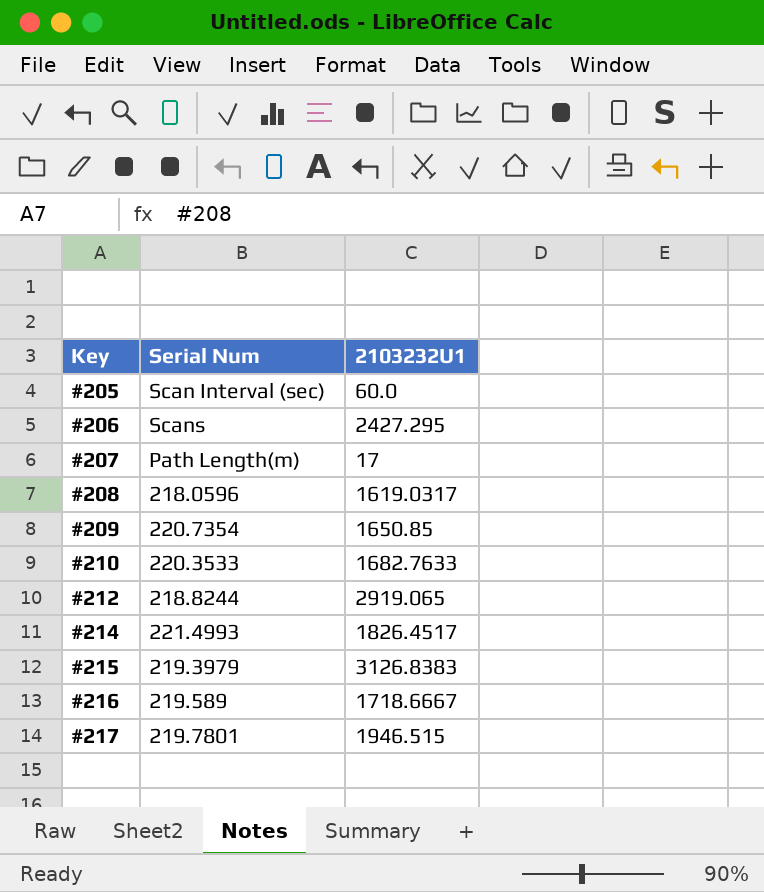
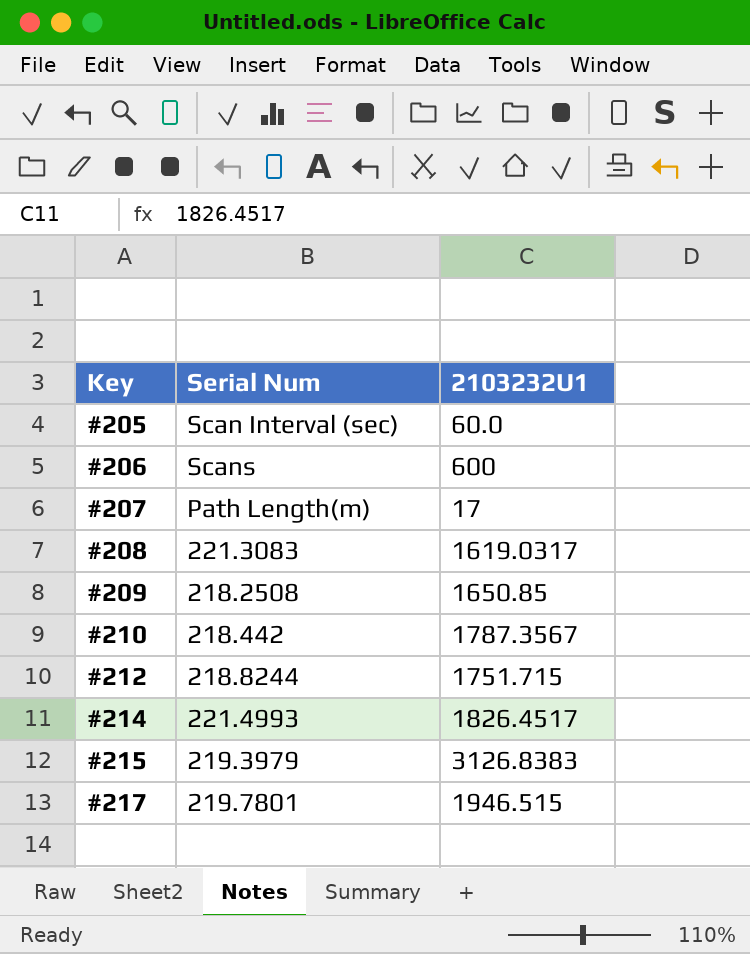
row #216: 219.589 | 1718.6667 -> none
#206 | 2103232U1: 2427.295 -> 600
#208 | Serial Num: 218.0596 -> 221.3083
#209 | Serial Num: 220.7354 -> 218.2508
#210 | Serial Num: 220.3533 -> 218.442
#210 | 2103232U1: 1682.7633 -> 1787.3567
#212 | 2103232U1: 2919.065 -> 1751.715

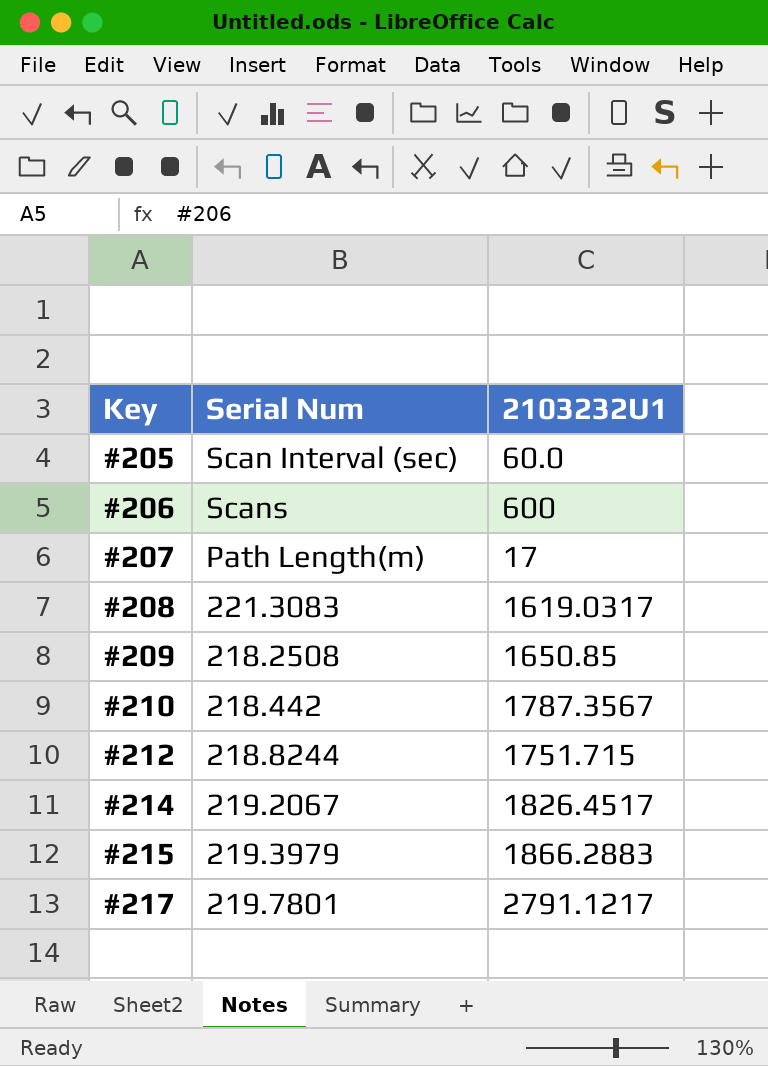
#214 | Serial Num: 221.4993 -> 219.2067
#215 | 2103232U1: 3126.8383 -> 1866.2883
#217 | 2103232U1: 1946.515 -> 2791.1217

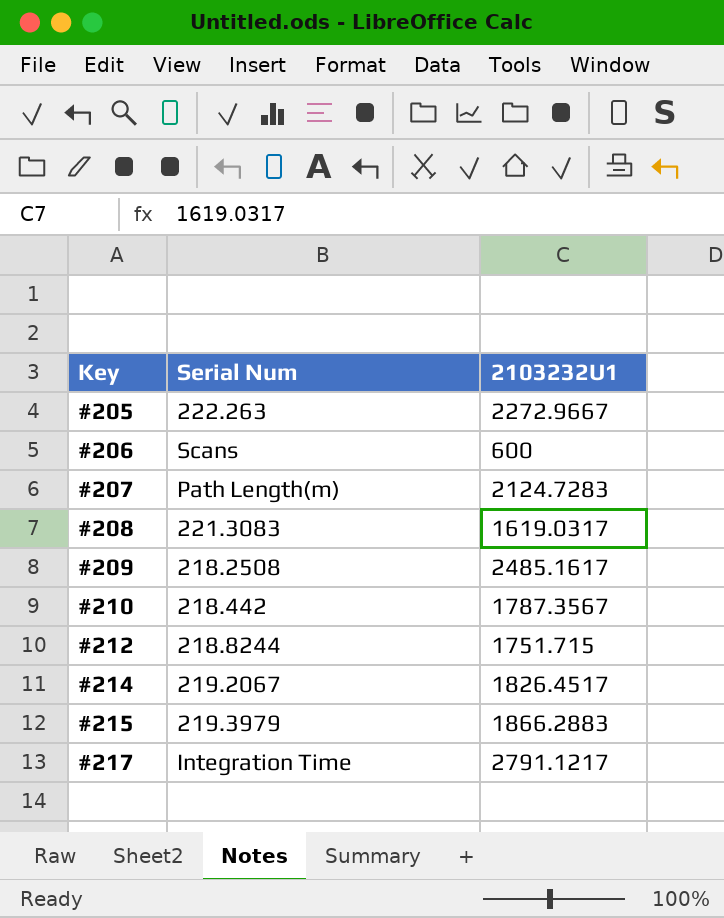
#205 | Serial Num: Scan Interval (sec) -> 222.263
#205 | 2103232U1: 60.0 -> 2272.9667
#207 | 2103232U1: 17 -> 2124.7283
#209 | 2103232U1: 1650.85 -> 2485.1617
#217 | Serial Num: 219.7801 -> Integration Time

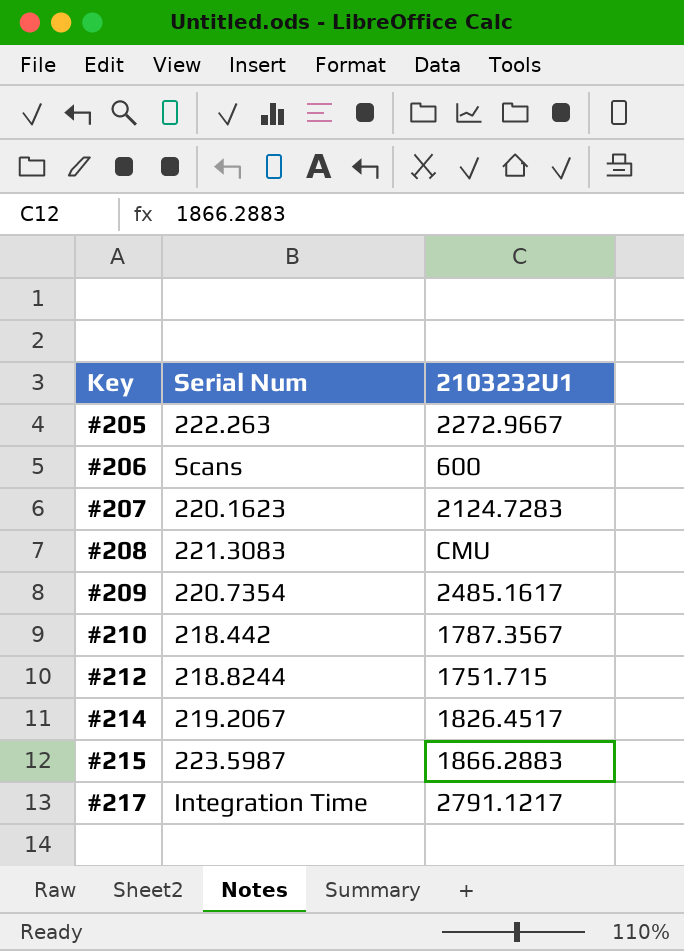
#207 | Serial Num: Path Length(m) -> 220.1623
#208 | 2103232U1: 1619.0317 -> CMU
#209 | Serial Num: 218.2508 -> 220.7354
#215 | Serial Num: 219.3979 -> 223.5987

